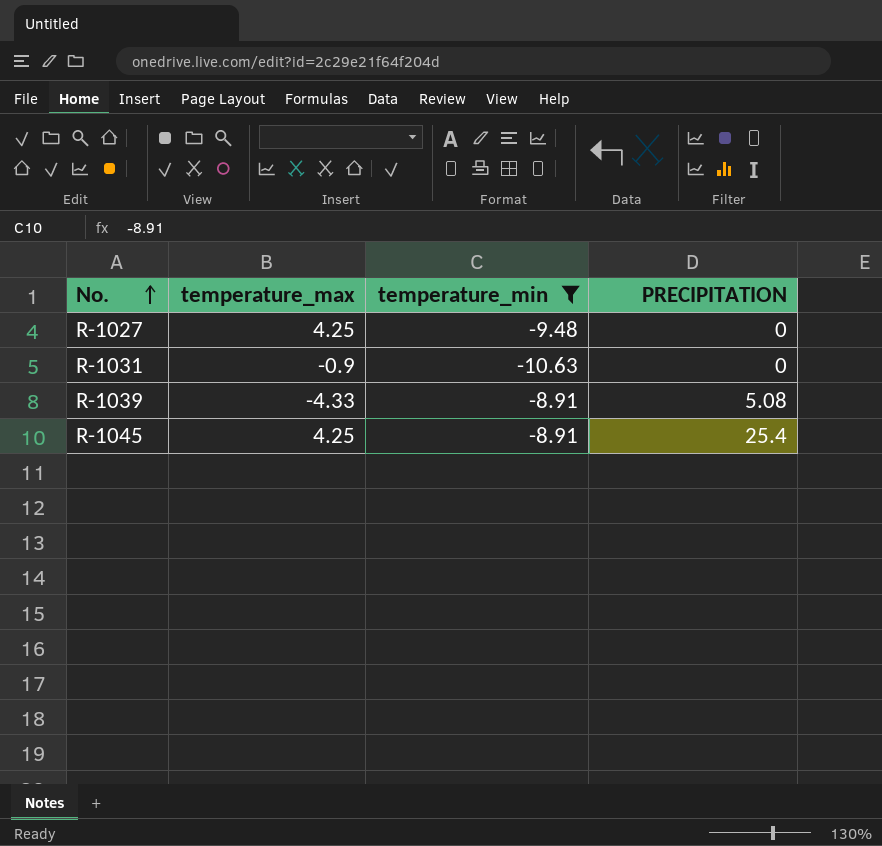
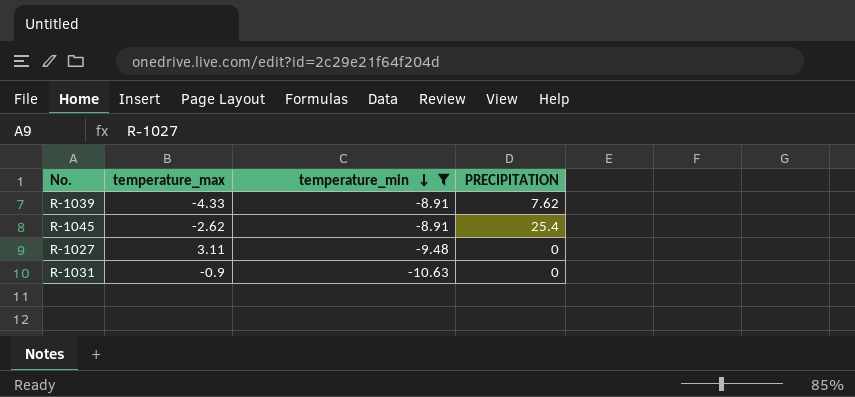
row order: No. ascending -> temperature_min descending
R-1039 | PRECIPITATION: 5.08 -> 7.62
R-1045 | temperature_max: 4.25 -> -2.62
R-1027 | temperature_max: 4.25 -> 3.11

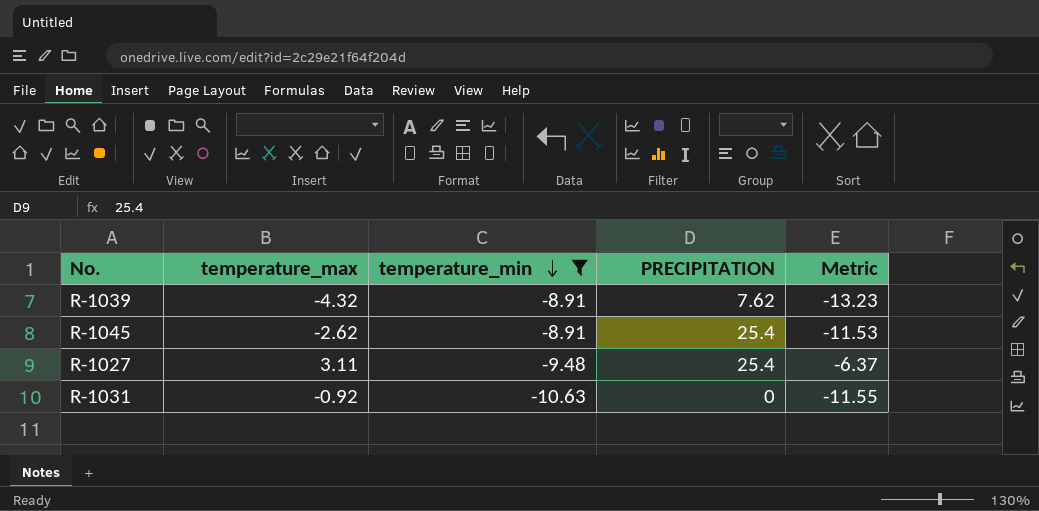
column Metric | formula: none -> [temperature_max] + [temperature_min]
R-1039 | temperature_max: -4.33 -> -4.32
R-1027 | PRECIPITATION: 0 -> 25.4
R-1031 | temperature_max: -0.9 -> -0.92

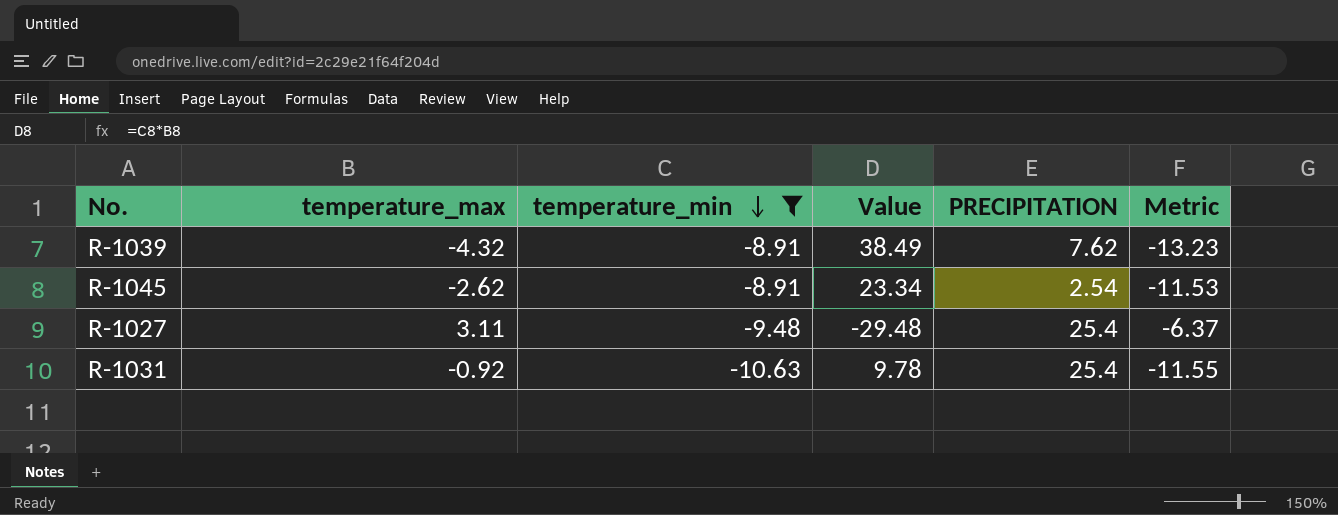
column Value | formula: none -> [temperature_max] * [temperature_min]
R-1045 | PRECIPITATION: 25.4 -> 2.54
R-1031 | PRECIPITATION: 0 -> 25.4

